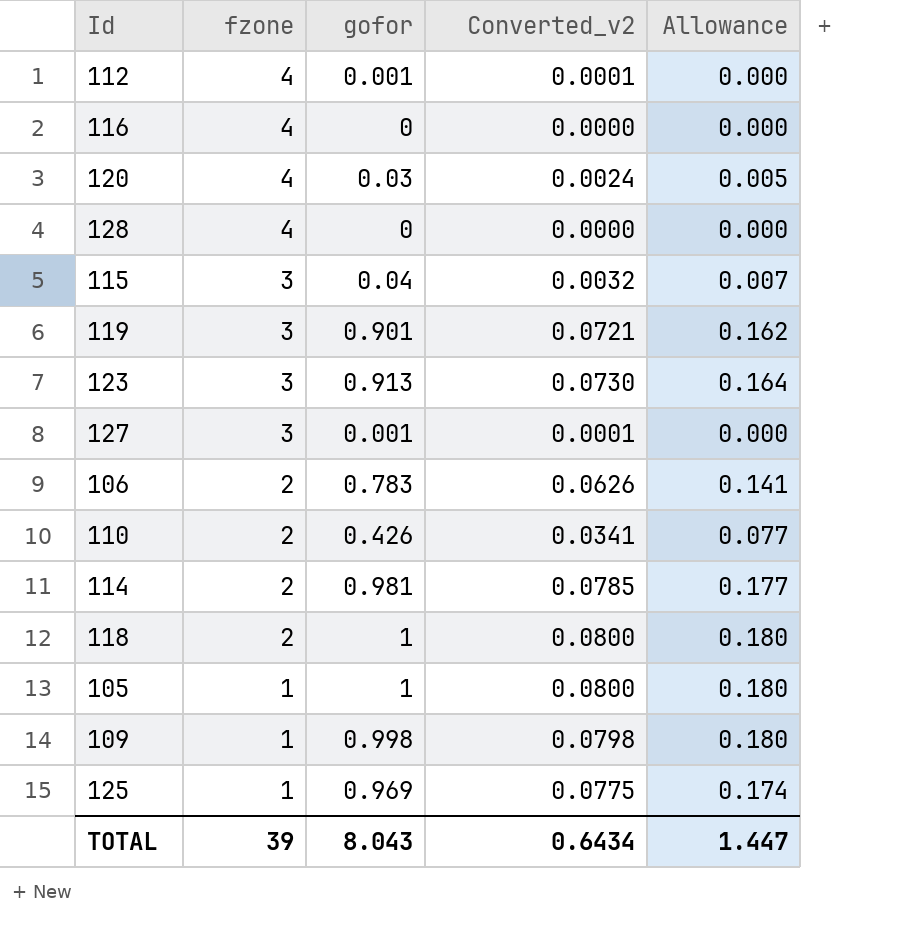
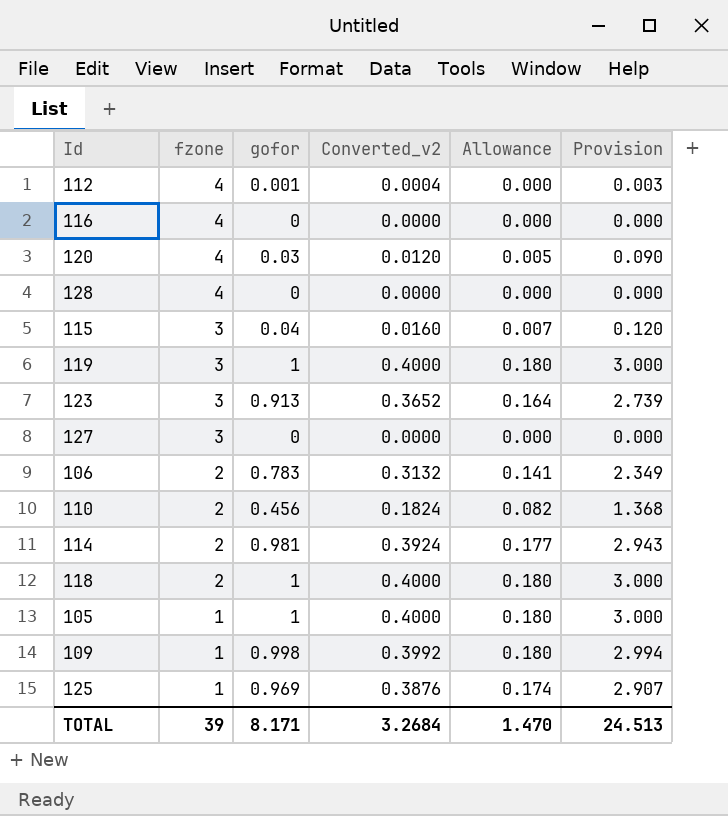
column Converted_v2 | formula: [gofor] * 0.08 -> [gofor] * 0.4
column Provision | formula: none -> [gofor] * 3
119 | gofor: 0.901 -> 1
119 | Allowance: 0.162 -> 0.180
127 | gofor: 0.001 -> 0
110 | gofor: 0.426 -> 0.456
110 | Allowance: 0.077 -> 0.082
TOTAL | gofor: 8.043 -> 8.171
TOTAL | Converted_v2: 0.6434 -> 3.2684
TOTAL | Allowance: 1.447 -> 1.470

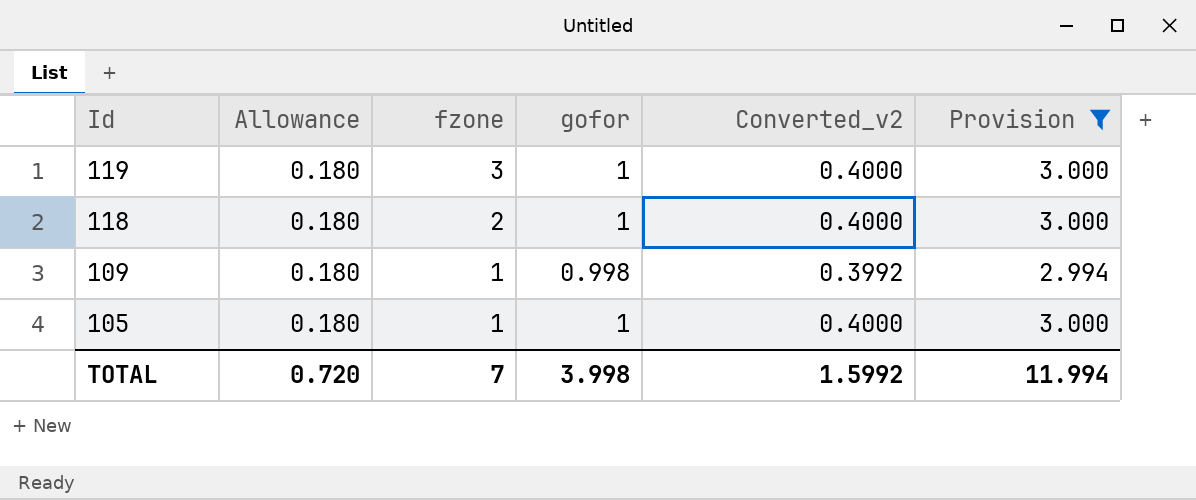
filter: none -> Provision >= 2.994
row order: fzone descending -> Id descending
column Allowance | position: 5 -> 2
TOTAL | Allowance: 1.470 -> 0.720
TOTAL | fzone: 39 -> 7
TOTAL | gofor: 8.171 -> 3.998
TOTAL | Converted_v2: 3.2684 -> 1.5992
TOTAL | Provision: 24.513 -> 11.994

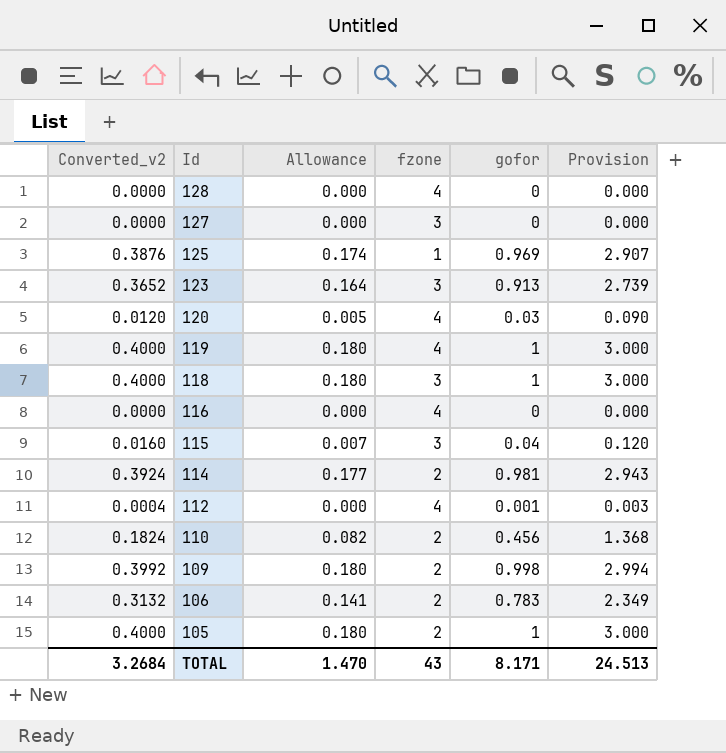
filter: Provision >= 2.994 -> none
column Converted_v2 | position: 5 -> 1
119 | fzone: 3 -> 4
118 | fzone: 2 -> 3
109 | fzone: 1 -> 2
105 | fzone: 1 -> 2
TOTAL | Converted_v2: 1.5992 -> 3.2684
TOTAL | Allowance: 0.720 -> 1.470
TOTAL | fzone: 7 -> 43
TOTAL | gofor: 3.998 -> 8.171
TOTAL | Provision: 11.994 -> 24.513

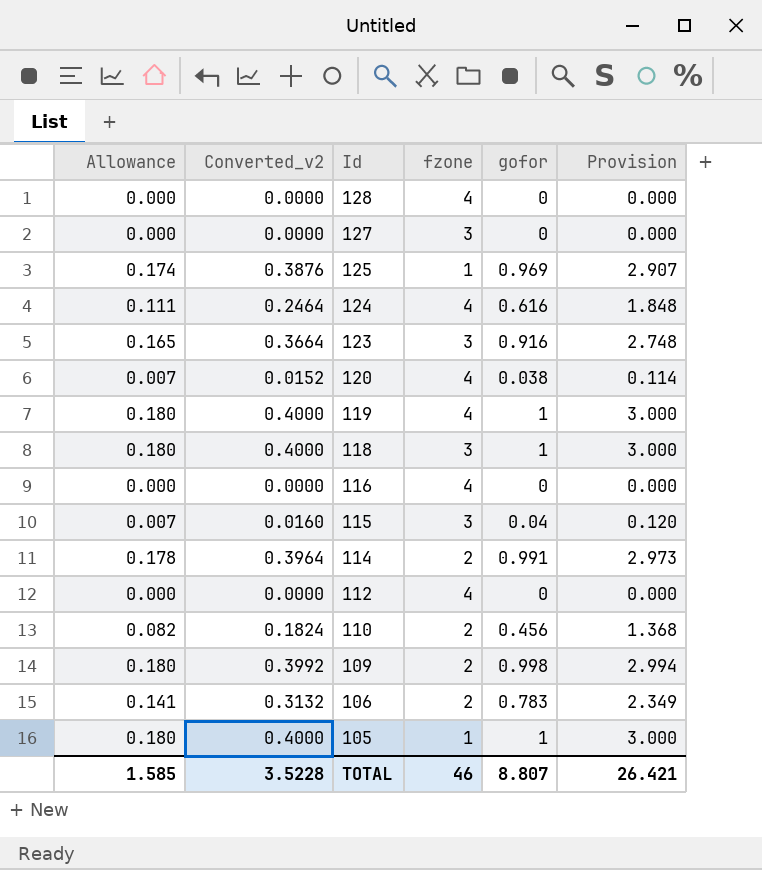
column Allowance | position: 3 -> 1
row 124: none -> 0.111 | 0.2464 | 4 | 0.616 | 1.848
123 | Allowance: 0.164 -> 0.165
123 | Converted_v2: 0.3652 -> 0.3664
123 | gofor: 0.913 -> 0.916
123 | Provision: 2.739 -> 2.748
120 | Allowance: 0.005 -> 0.007
120 | Converted_v2: 0.0120 -> 0.0152
120 | gofor: 0.03 -> 0.038
120 | Provision: 0.090 -> 0.114
114 | Allowance: 0.177 -> 0.178
114 | Converted_v2: 0.3924 -> 0.3964
114 | gofor: 0.981 -> 0.991
114 | Provision: 2.943 -> 2.973
112 | Converted_v2: 0.0004 -> 0.0000
112 | gofor: 0.001 -> 0
112 | Provision: 0.003 -> 0.000
105 | fzone: 2 -> 1
TOTAL | Allowance: 1.470 -> 1.585
TOTAL | Converted_v2: 3.2684 -> 3.5228
TOTAL | fzone: 43 -> 46
TOTAL | gofor: 8.171 -> 8.807
TOTAL | Provision: 24.513 -> 26.421

